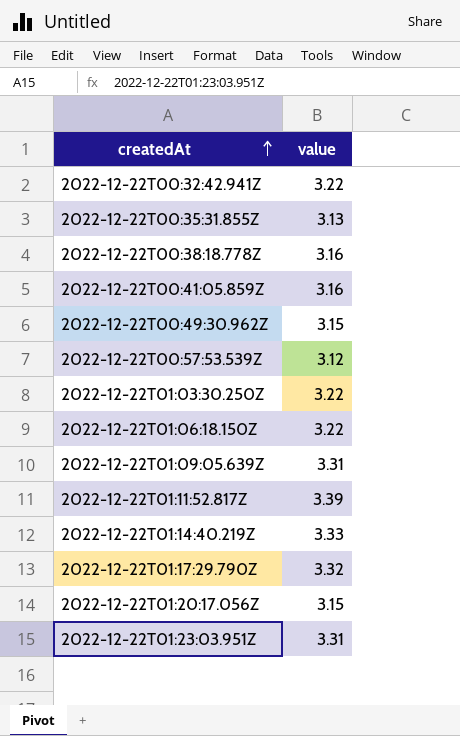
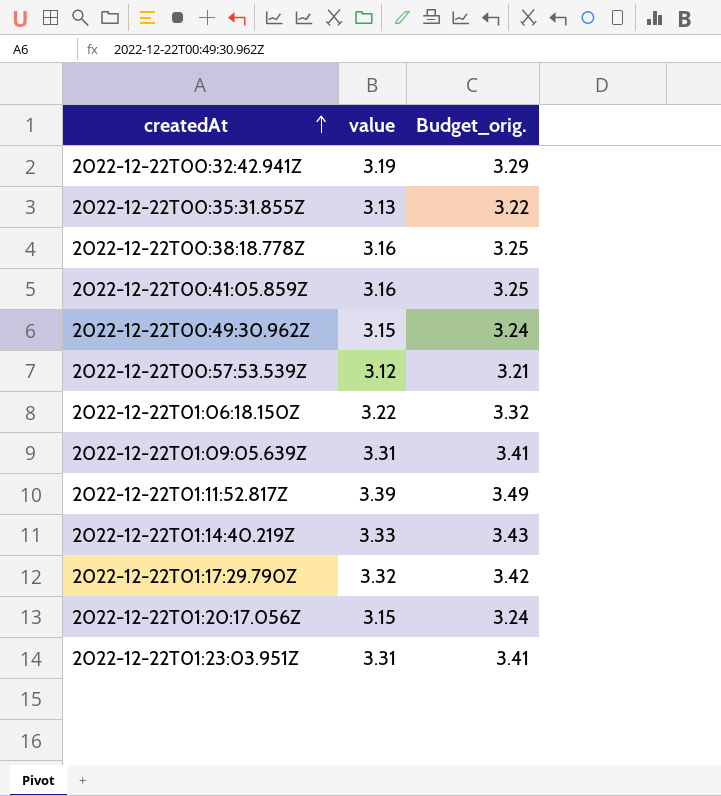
column Budget_orig. | formula: none -> [value] * 1.03
row 2022-12-22T01:03:30.250Z: 3.22 -> none
2022-12-22T00:32:42.941Z | value: 3.22 -> 3.19

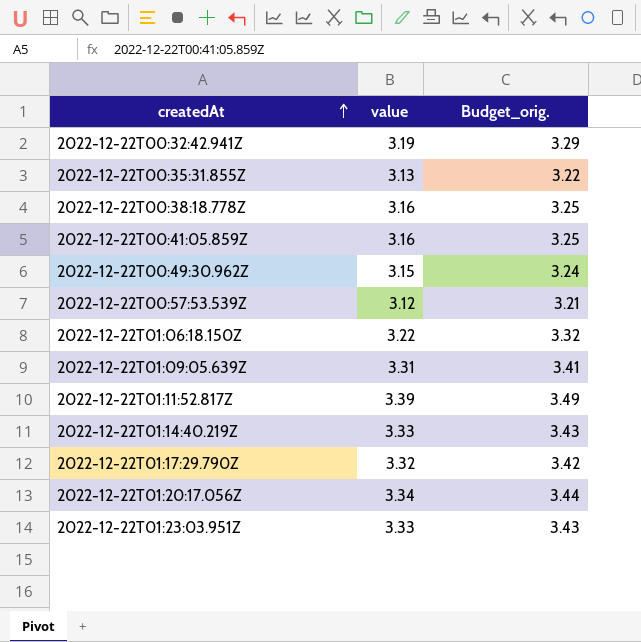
2022-12-22T01:20:17.056Z | value: 3.15 -> 3.34
2022-12-22T01:20:17.056Z | Budget_orig.: 3.24 -> 3.44
2022-12-22T01:23:03.951Z | value: 3.31 -> 3.33
2022-12-22T01:23:03.951Z | Budget_orig.: 3.41 -> 3.43

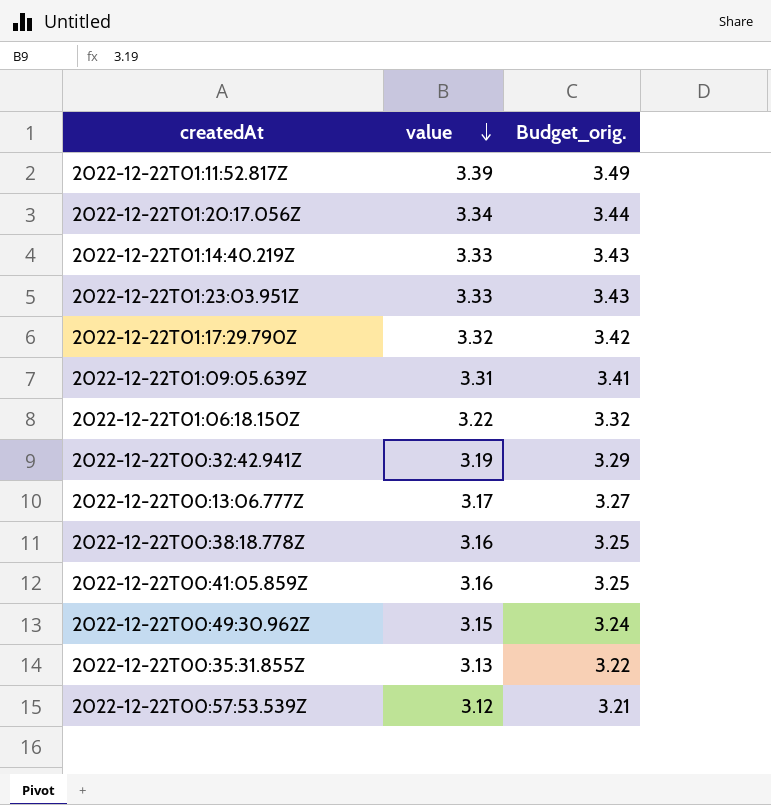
row order: createdAt ascending -> value descending
row 2022-12-22T00:13:06.777Z: none -> 3.17 | 3.27

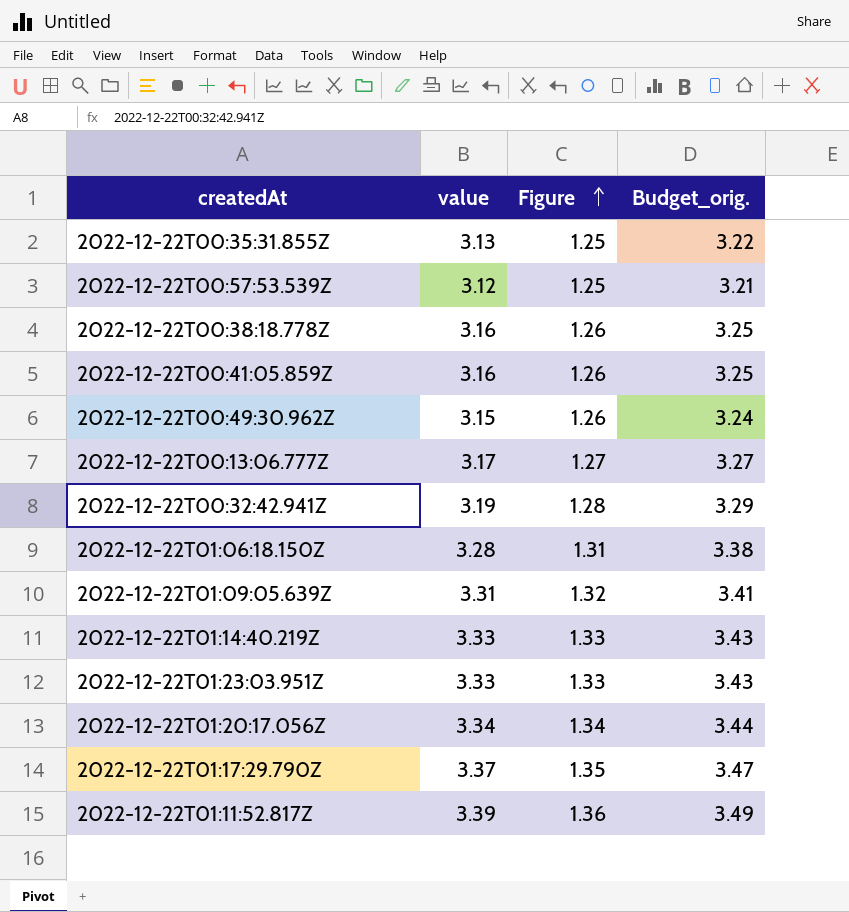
row order: value descending -> Figure ascending
column Figure | formula: none -> [value] * 0.4
2022-12-22T01:06:18.150Z | value: 3.22 -> 3.28
2022-12-22T01:06:18.150Z | Budget_orig.: 3.32 -> 3.38
2022-12-22T01:17:29.790Z | value: 3.32 -> 3.37
2022-12-22T01:17:29.790Z | Budget_orig.: 3.42 -> 3.47

